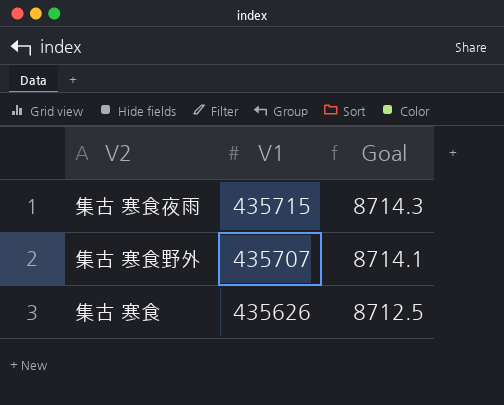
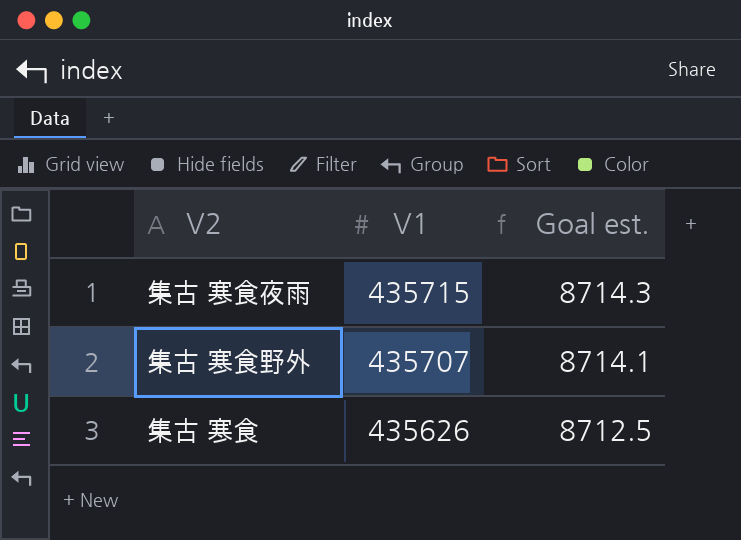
column name: Goal -> Goal est.

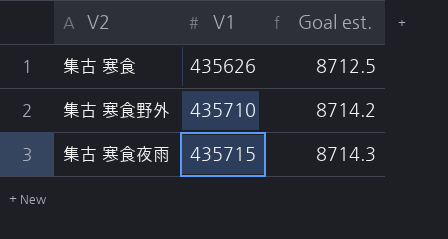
row order: V1 descending -> V1 ascending
集古 寒食野外 | V1: 435707 -> 435710
集古 寒食野外 | Goal est.: 8714.1 -> 8714.2

